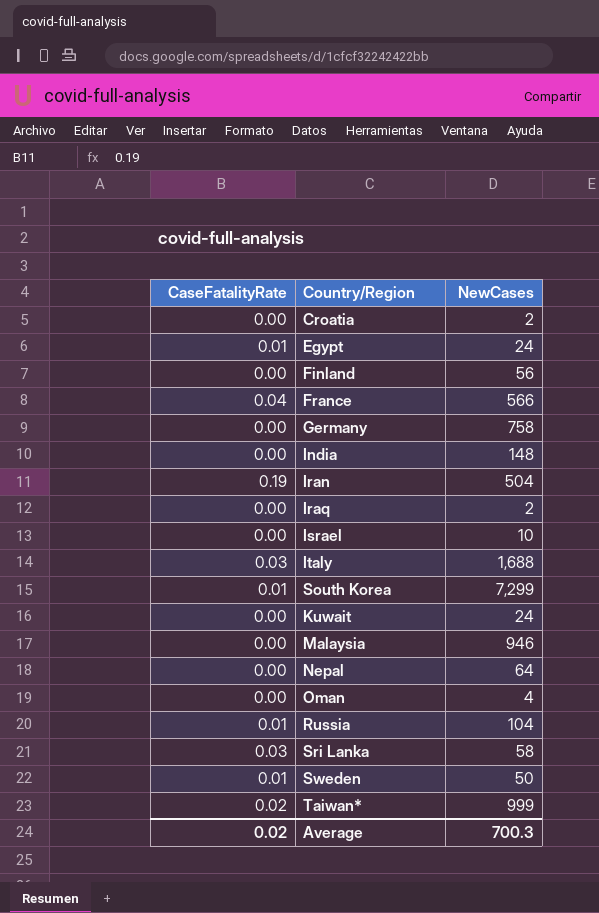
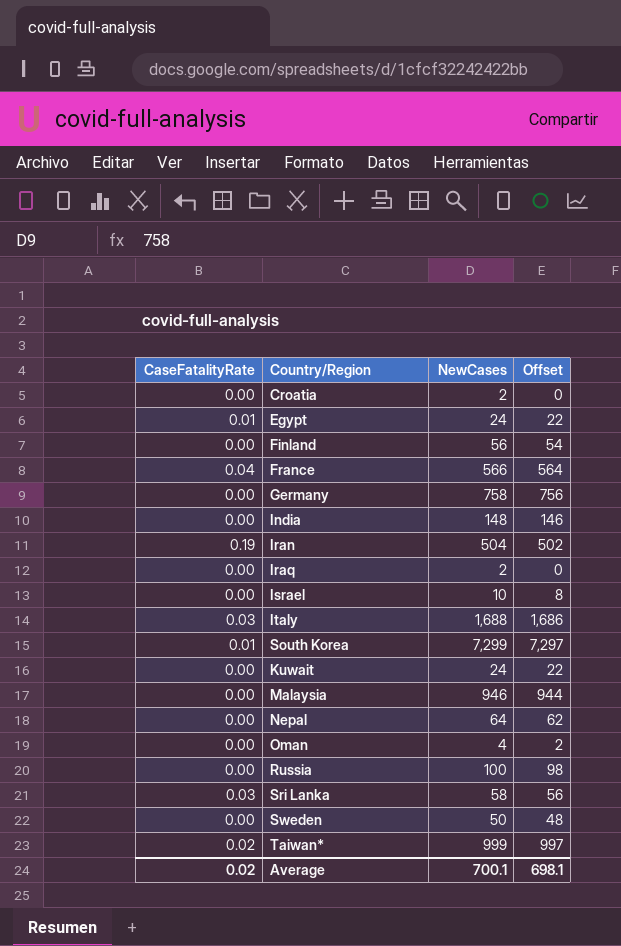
column Offset | formula: none -> [NewCases] - 2
Russia | CaseFatalityRate: 0.01 -> 0.00
Russia | NewCases: 104 -> 100
Sweden | CaseFatalityRate: 0.01 -> 0.00
Average | NewCases: 700.3 -> 700.1

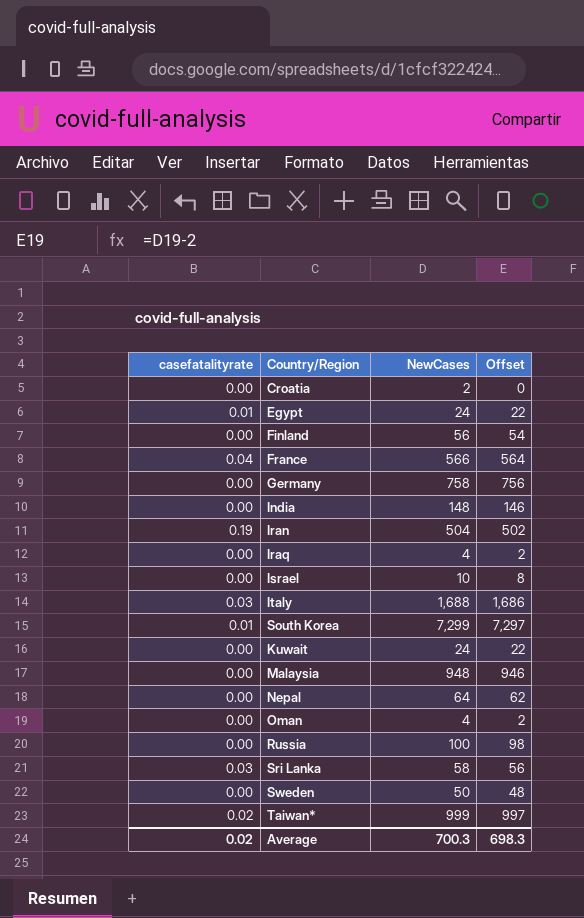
column name: CaseFatalityRate -> casefatalityrate
Iraq | NewCases: 2 -> 4
Iraq | Offset: 0 -> 2
Malaysia | NewCases: 946 -> 948
Malaysia | Offset: 944 -> 946
Average | NewCases: 700.1 -> 700.3
Average | Offset: 698.1 -> 698.3

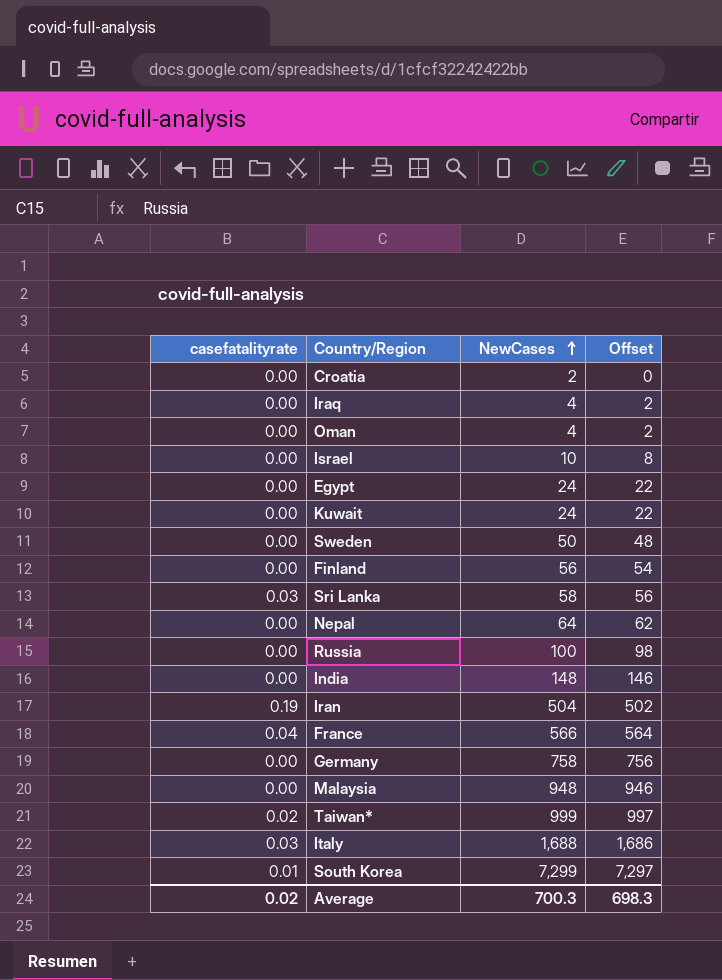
row order: none -> NewCases ascending
Egypt | casefatalityrate: 0.01 -> 0.00

